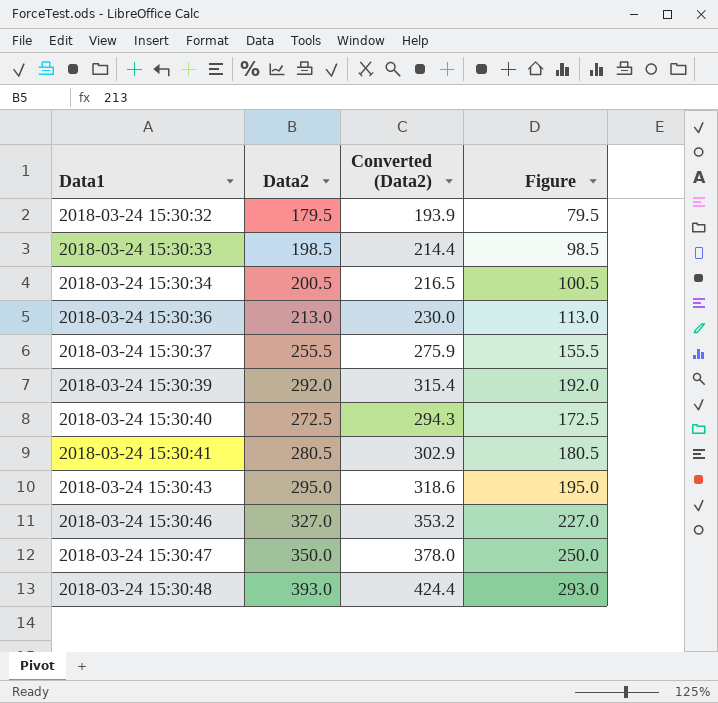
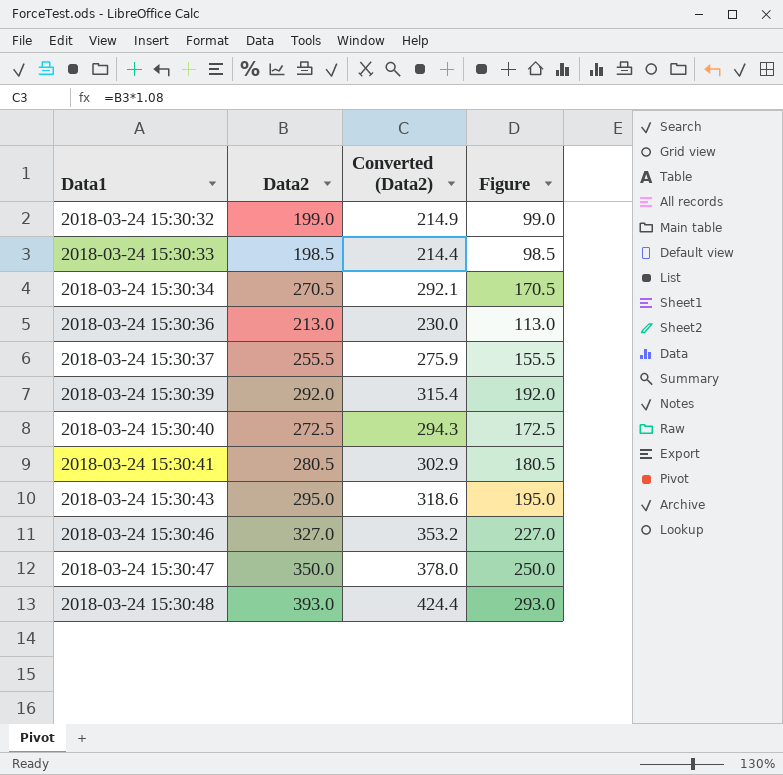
2018-03-24 15:30:32 | Data2: 179.5 -> 199.0
2018-03-24 15:30:32 | Converted (Data2): 193.9 -> 214.9
2018-03-24 15:30:32 | Figure: 79.5 -> 99.0
2018-03-24 15:30:34 | Data2: 200.5 -> 270.5
2018-03-24 15:30:34 | Converted (Data2): 216.5 -> 292.1
2018-03-24 15:30:34 | Figure: 100.5 -> 170.5

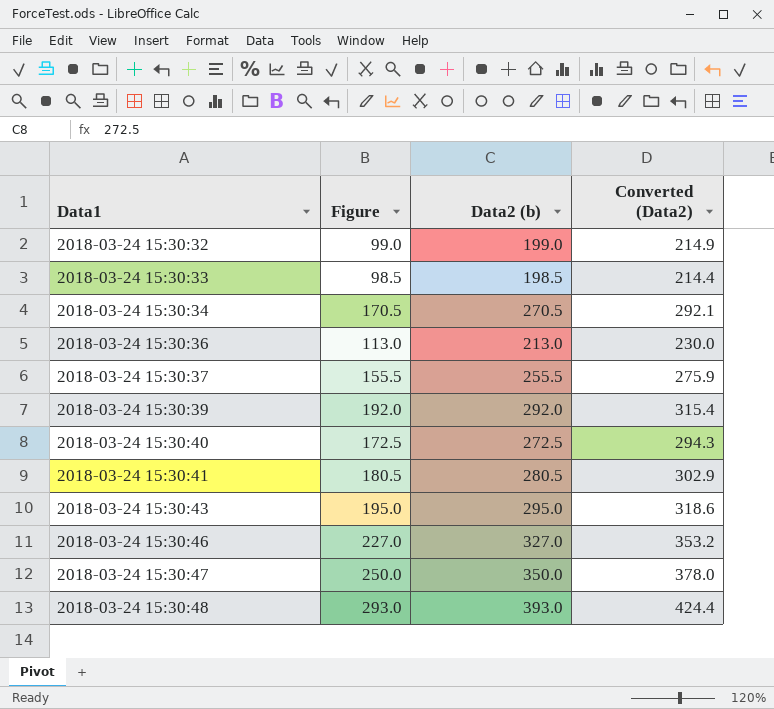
column Figure | position: 4 -> 2
column name: Data2 -> Data2 (b)

